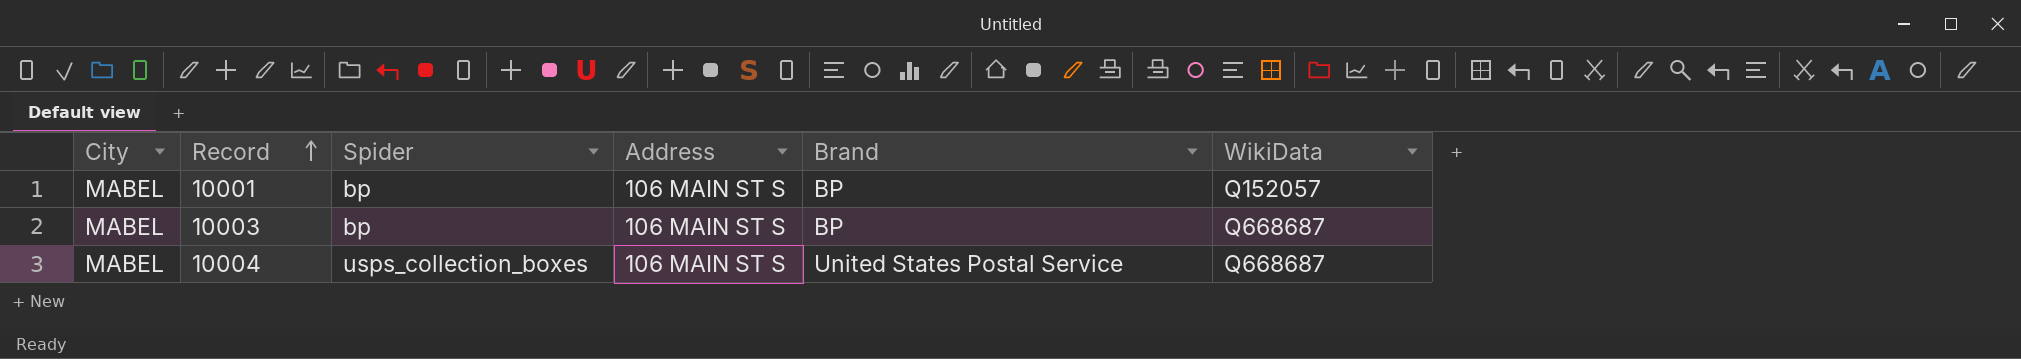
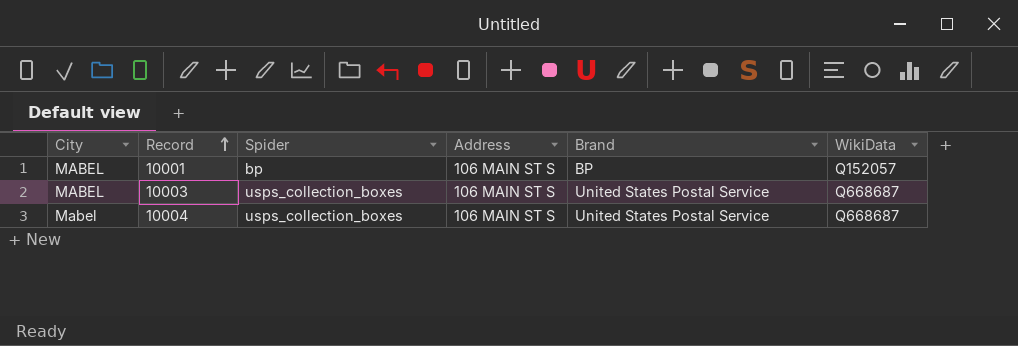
10003 | Spider: bp -> usps_collection_boxes
10003 | Brand: BP -> United States Postal Service
10004 | City: MABEL -> Mabel

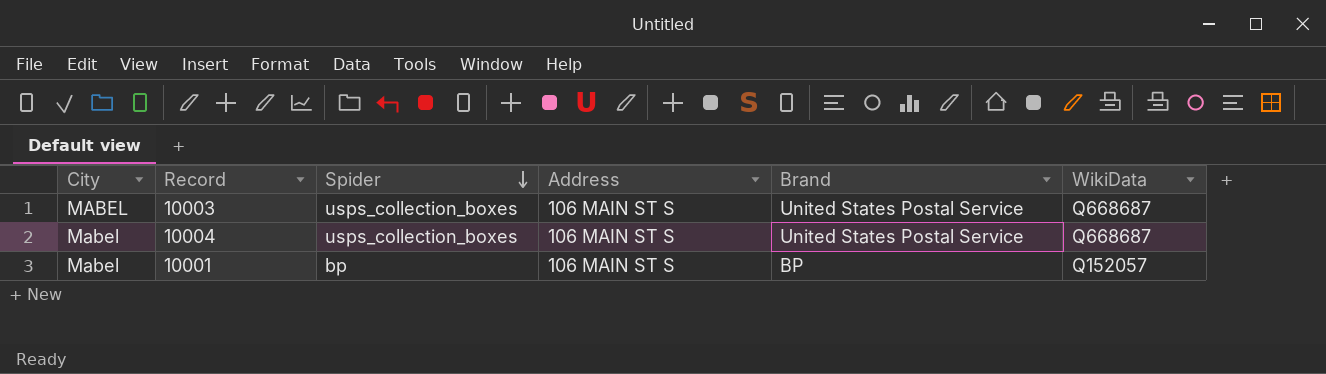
row order: Record ascending -> Spider descending
10001 | City: MABEL -> Mabel

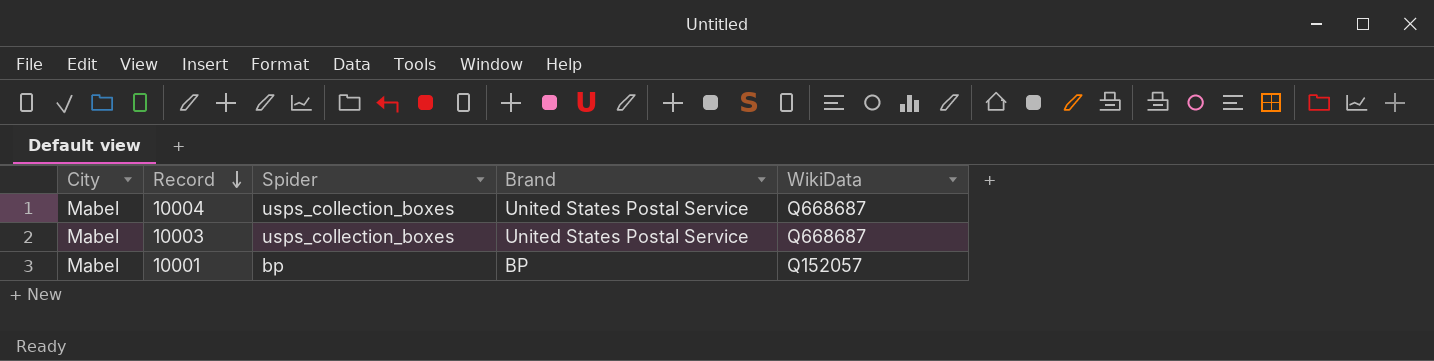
row order: Spider descending -> Record descending
column Address | position: 4 -> none
10003 | City: MABEL -> Mabel

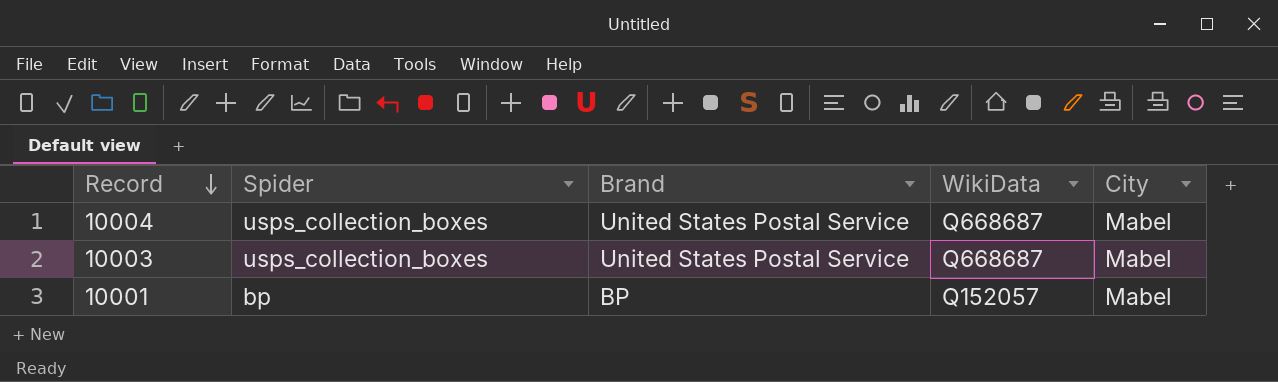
column City | position: 1 -> 5

